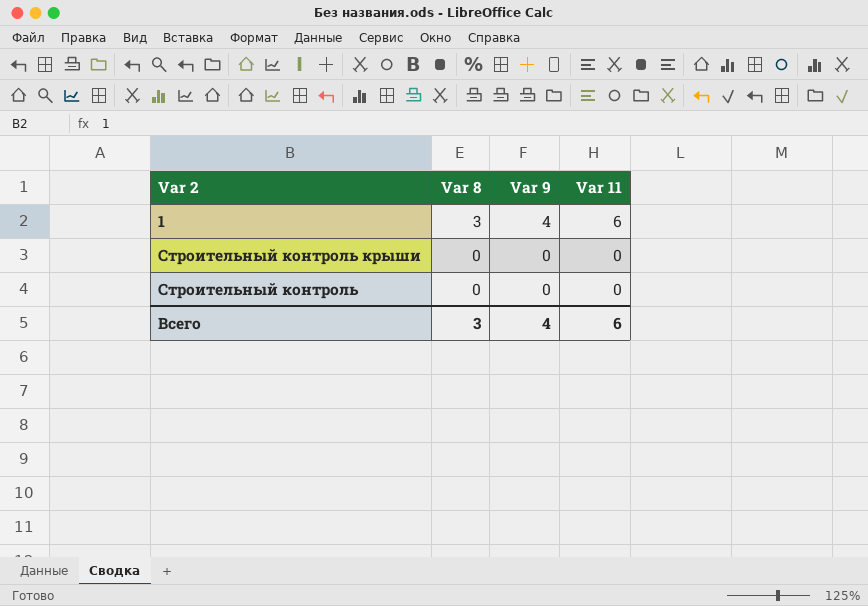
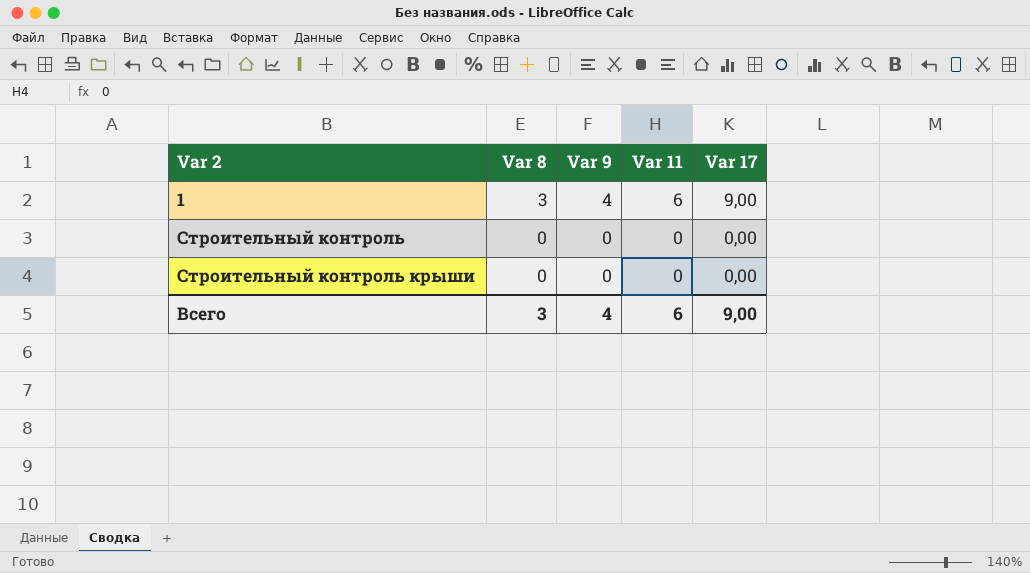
row order: Var 8 descending -> Var 2 ascending
column Var 17 | position: none -> 5

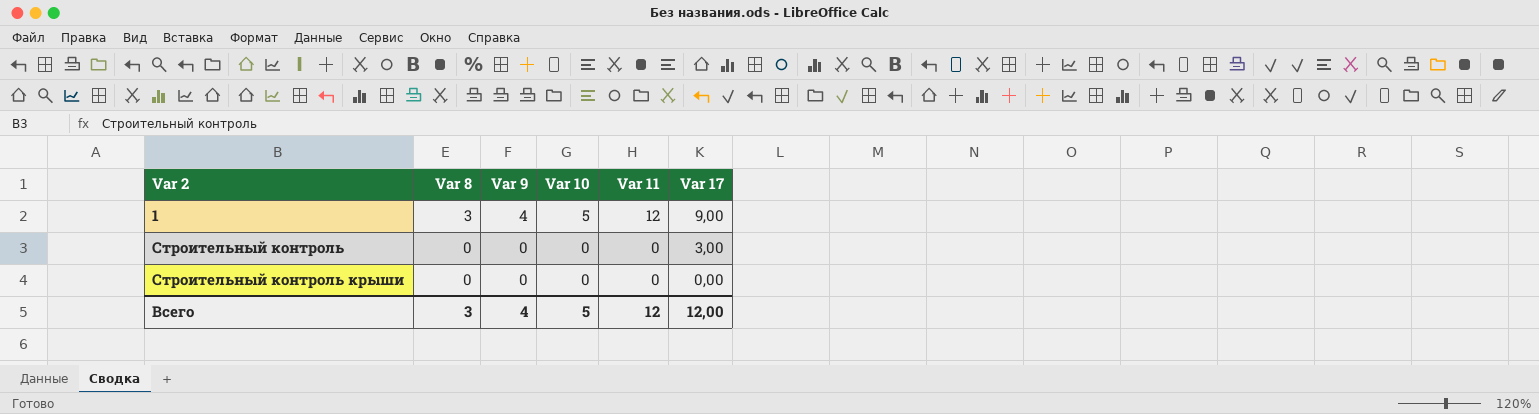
column Var 10 | position: none -> 4
1 | Var 11: 6 -> 12
Строительный контроль | Var 17: 0,00 -> 3,00
Всего | Var 11: 6 -> 12
Всего | Var 17: 9,00 -> 12,00

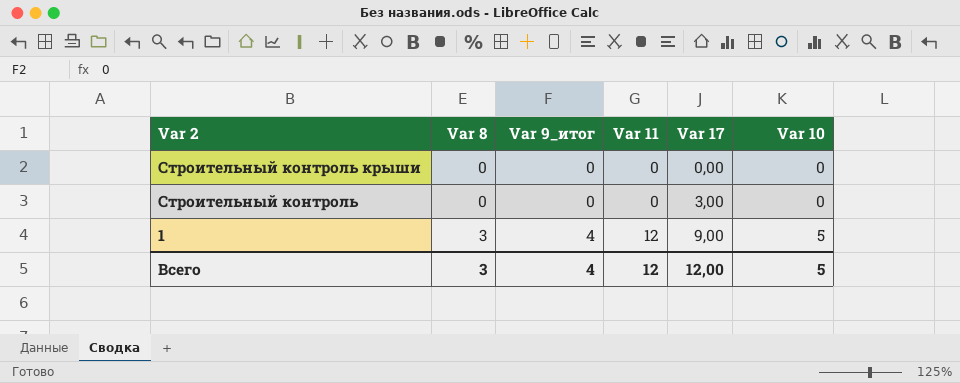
row order: Var 2 ascending -> Var 2 descending
column name: Var 9 -> Var 9_итог
column Var 10 | position: 4 -> 6

